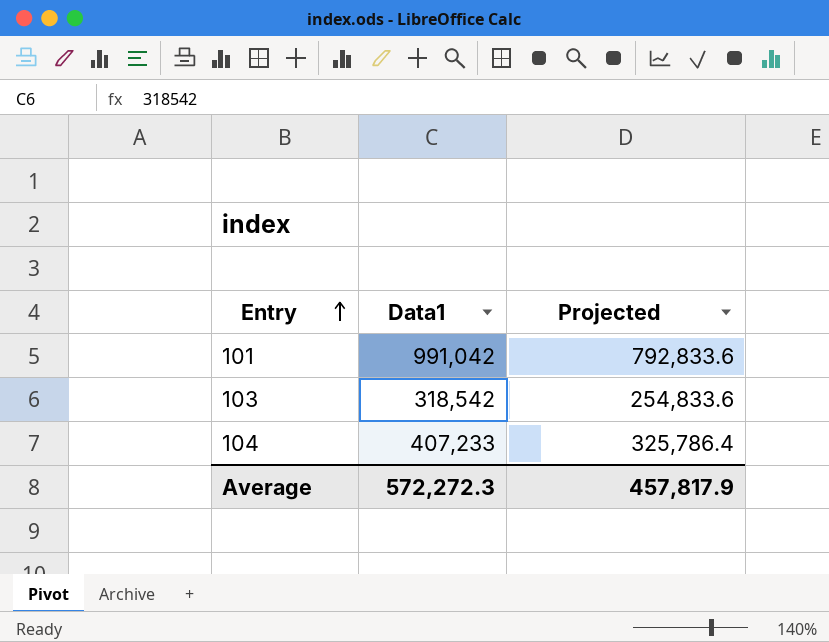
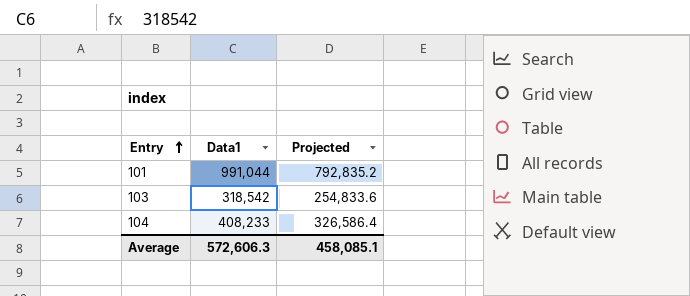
101 | Data1: 991,042 -> 991,044
101 | Projected: 792,833.6 -> 792,835.2
104 | Data1: 407,233 -> 408,233
104 | Projected: 325,786.4 -> 326,586.4
Average | Data1: 572,272.3 -> 572,606.3
Average | Projected: 457,817.9 -> 458,085.1

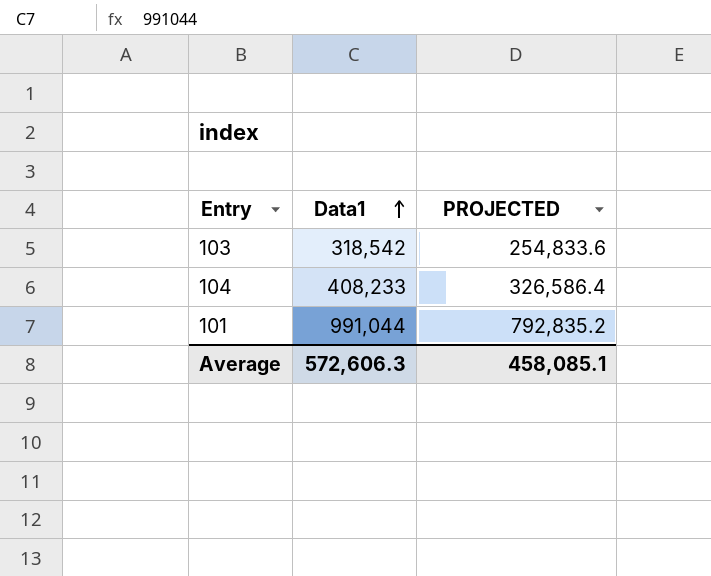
row order: Entry ascending -> Data1 ascending
column name: Projected -> PROJECTED

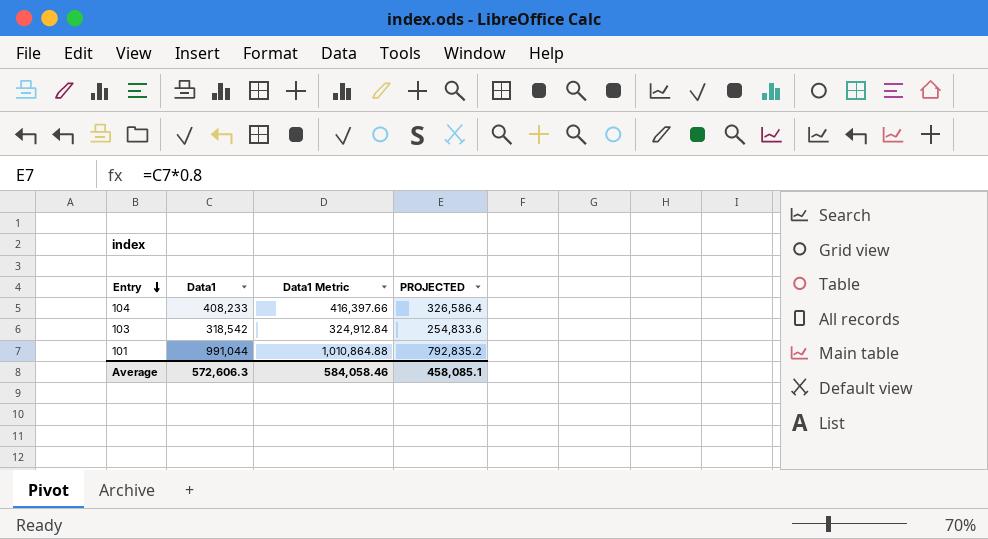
row order: Data1 ascending -> Entry descending
column Data1 Metric | formula: none -> [Data1] * 1.02

